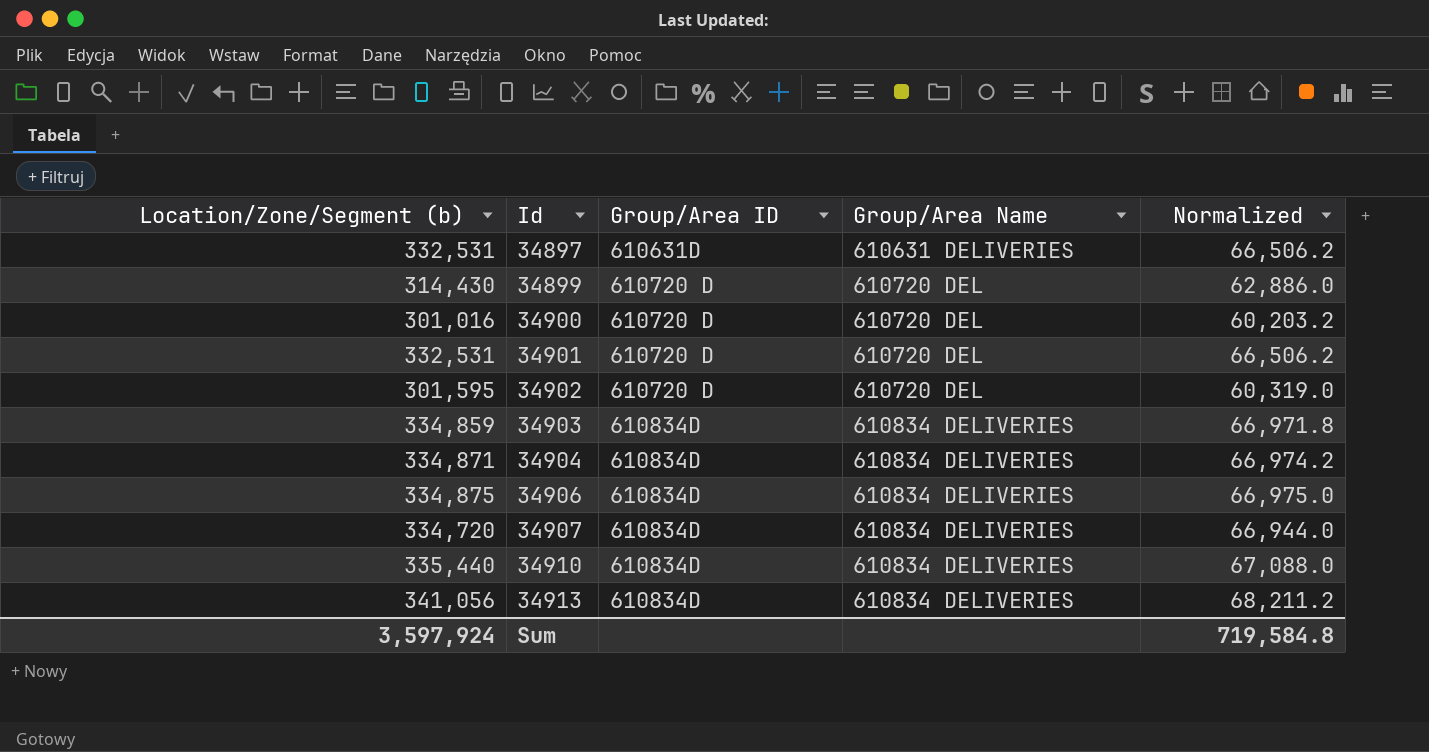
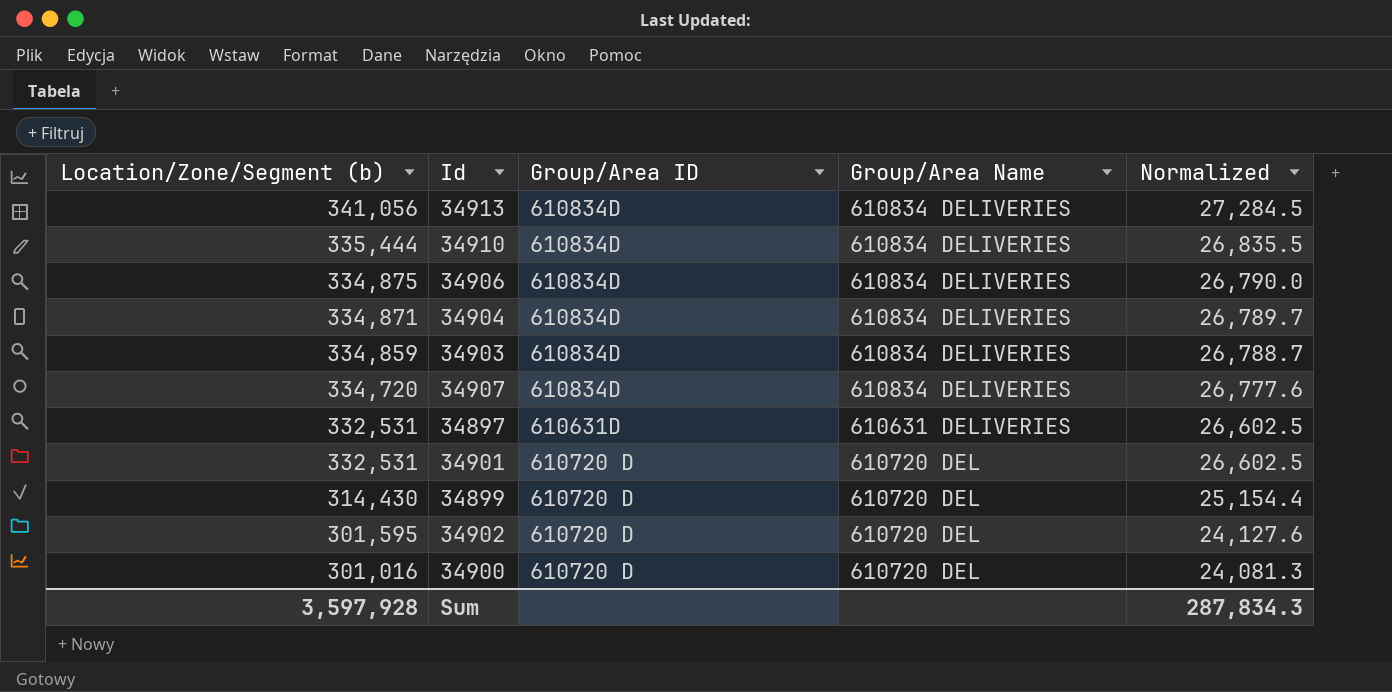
row order: Id ascending -> Location/Zone/Segment (b) descending
column Normalized | formula: [Location/Zone/Segment (b)] * 0.2 -> [Location/Zone/Segment (b)] * 0.08
34910 | Location/Zone/Segment (b): 335,440 -> 335,444
Sum | Location/Zone/Segment (b): 3,597,924 -> 3,597,928
Sum | Normalized: 719,584.8 -> 287,834.3

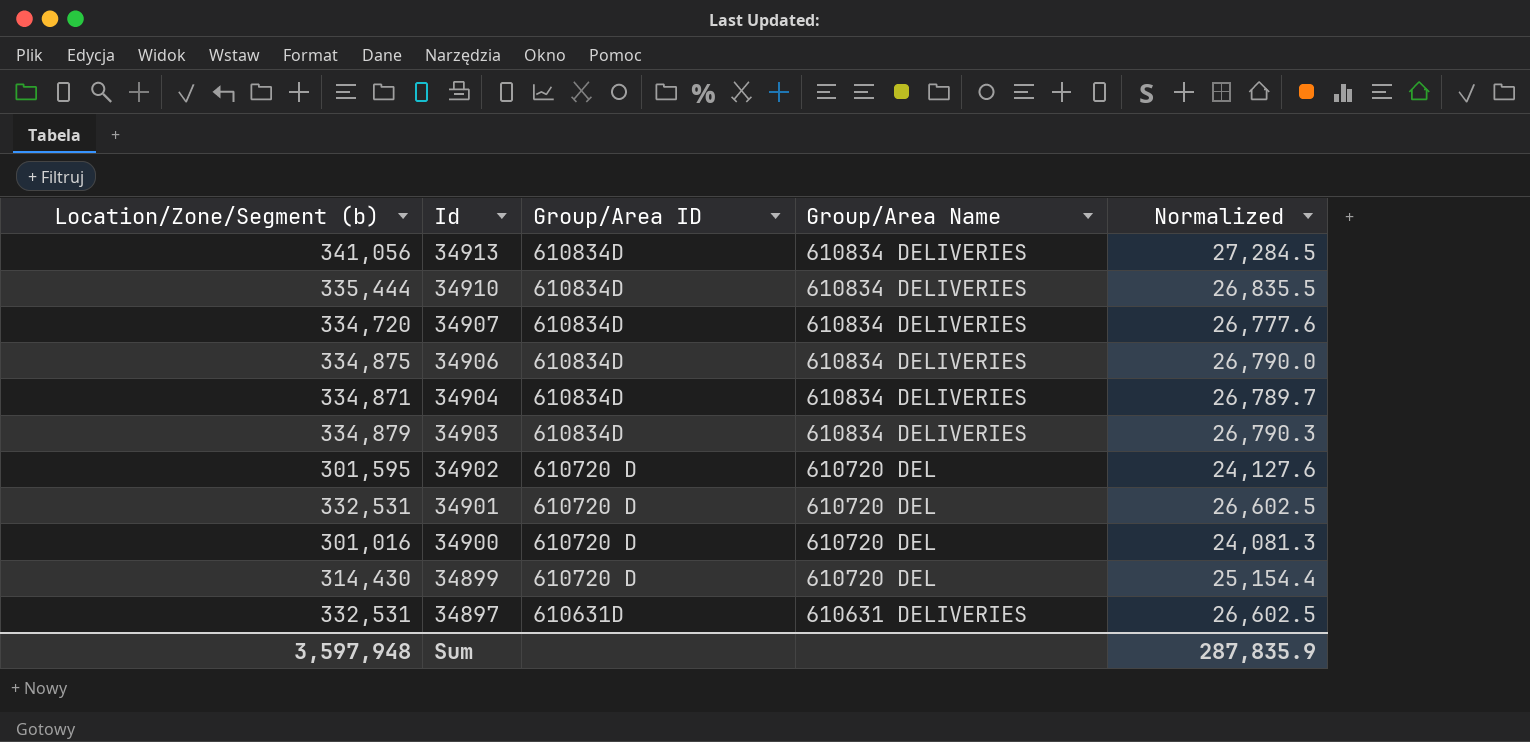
row order: Location/Zone/Segment (b) descending -> Id descending
34903 | Location/Zone/Segment (b): 334,859 -> 334,879
34903 | Normalized: 26,788.7 -> 26,790.3
Sum | Location/Zone/Segment (b): 3,597,928 -> 3,597,948
Sum | Normalized: 287,834.3 -> 287,835.9

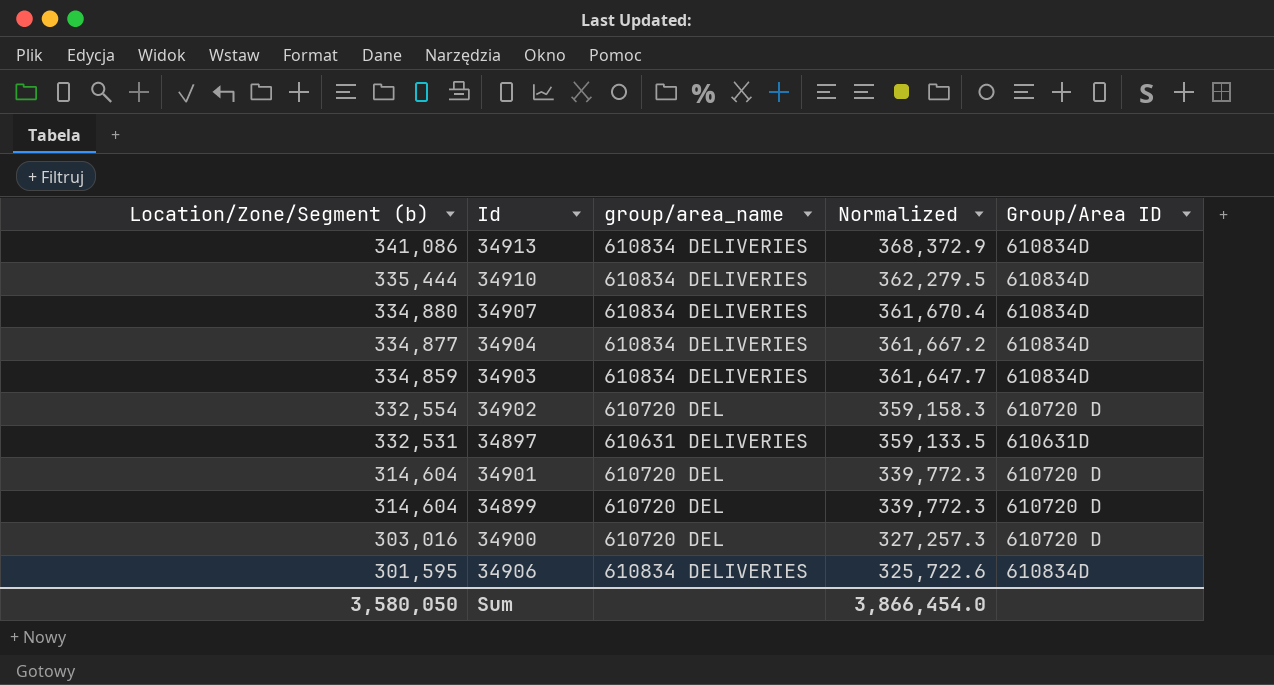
row order: Id descending -> Location/Zone/Segment (b) descending
column name: Group/Area Name -> group/area_name
column Normalized | formula: [Location/Zone/Segment (b)] * 0.08 -> [Location/Zone/Segment (b)] * 1.08
column Group/Area ID | position: 3 -> 5
34913 | Location/Zone/Segment (b): 341,056 -> 341,086
34907 | Location/Zone/Segment (b): 334,720 -> 334,880
34904 | Location/Zone/Segment (b): 334,871 -> 334,877
34903 | Location/Zone/Segment (b): 334,879 -> 334,859
34902 | Location/Zone/Segment (b): 301,595 -> 332,554
34901 | Location/Zone/Segment (b): 332,531 -> 314,604
34899 | Location/Zone/Segment (b): 314,430 -> 314,604
34900 | Location/Zone/Segment (b): 301,016 -> 303,016
34906 | Location/Zone/Segment (b): 334,875 -> 301,595
Sum | Location/Zone/Segment (b): 3,597,948 -> 3,580,050
Sum | Normalized: 287,835.9 -> 3,866,454.0

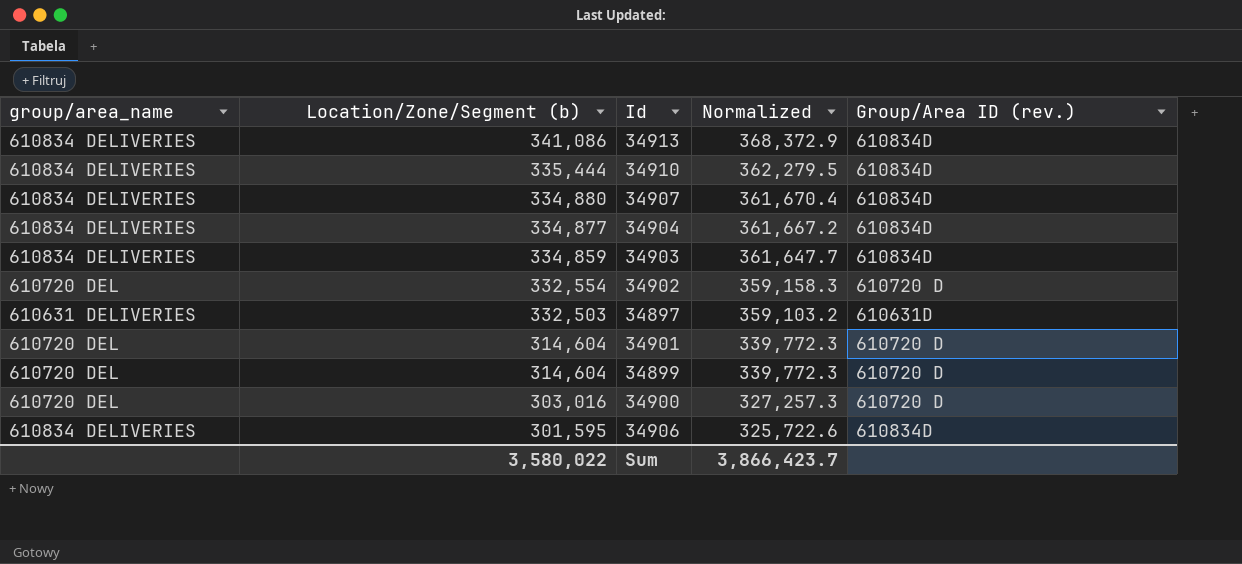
column group/area_name | position: 3 -> 1
column name: Group/Area ID -> Group/Area ID (rev.)
34897 | Location/Zone/Segment (b): 332,531 -> 332,503
34897 | Normalized: 359,133.5 -> 359,103.2
Sum | Location/Zone/Segment (b): 3,580,050 -> 3,580,022
Sum | Normalized: 3,866,454.0 -> 3,866,423.7

